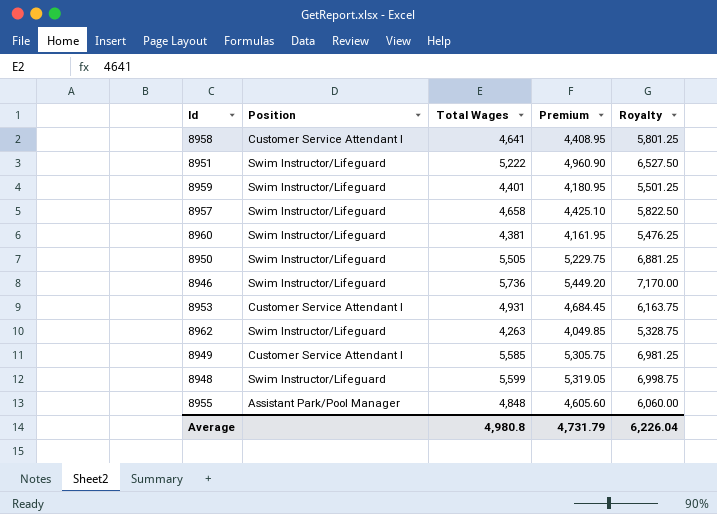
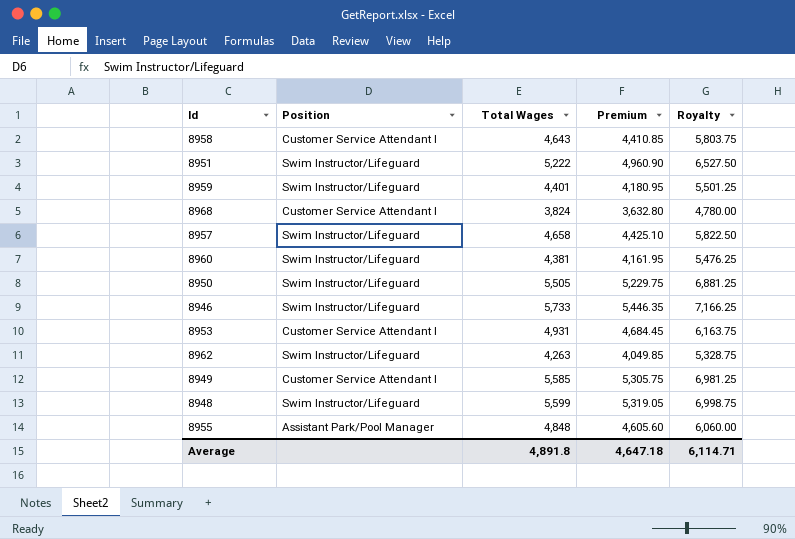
8958 | Total Wages: 4,641 -> 4,643
8958 | Premium: 4,408.95 -> 4,410.85
8958 | Royalty: 5,801.25 -> 5,803.75
row 8968: none -> Customer Service Attendant I | 3,824 | 3,632.80 | 4,780.00
8946 | Total Wages: 5,736 -> 5,733
8946 | Premium: 5,449.20 -> 5,446.35
8946 | Royalty: 7,170.00 -> 7,166.25
Average | Total Wages: 4,980.8 -> 4,891.8
Average | Premium: 4,731.79 -> 4,647.18
Average | Royalty: 6,226.04 -> 6,114.71

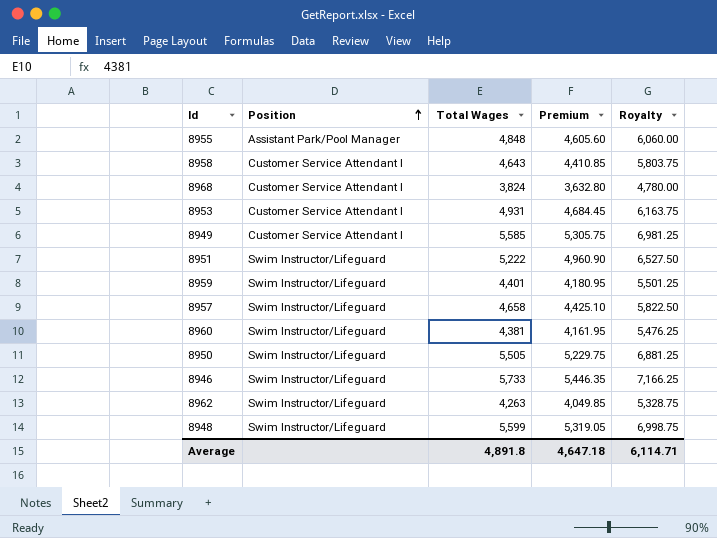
row order: none -> Position ascending

